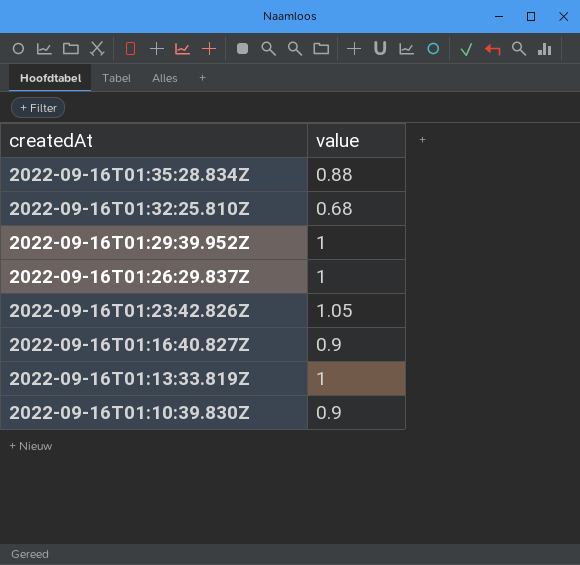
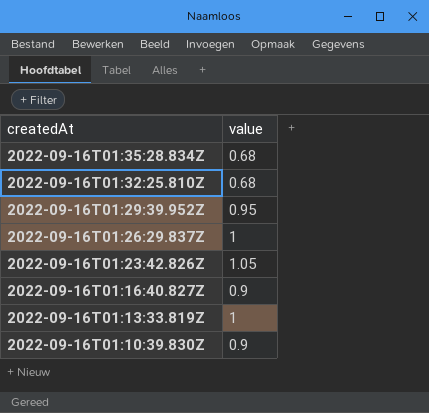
2022-09-16T01:35:28.834Z | value: 0.88 -> 0.68
2022-09-16T01:29:39.952Z | value: 1 -> 0.95

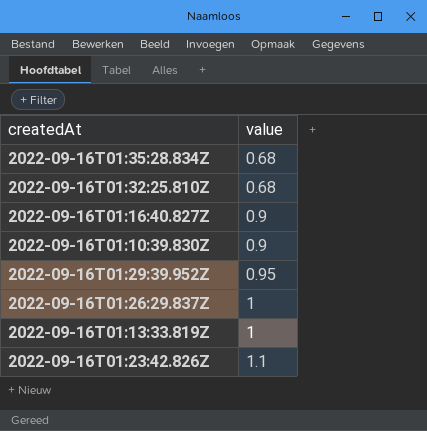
row order: createdAt descending -> value ascending
2022-09-16T01:23:42.826Z | value: 1.05 -> 1.1

